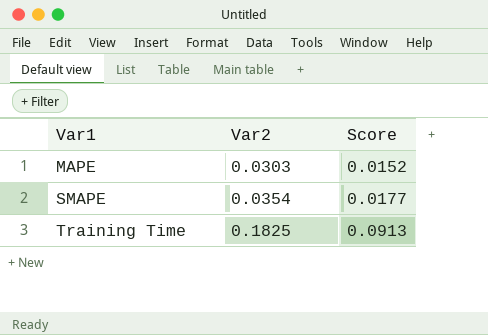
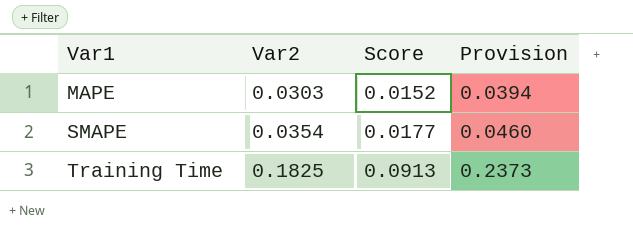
column Provision | formula: none -> [Var2] * 1.3

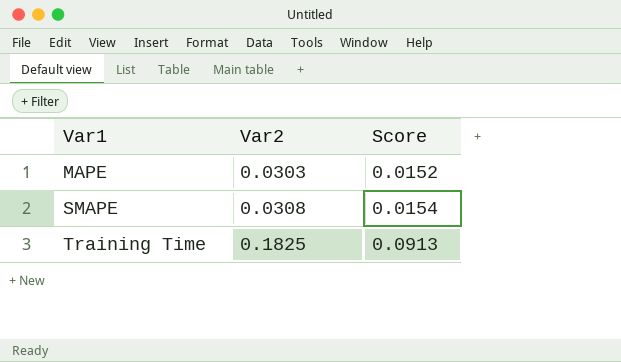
column Provision | formula: [Var2] * 1.3 -> none
SMAPE | Var2: 0.0354 -> 0.0308
SMAPE | Score: 0.0177 -> 0.0154

